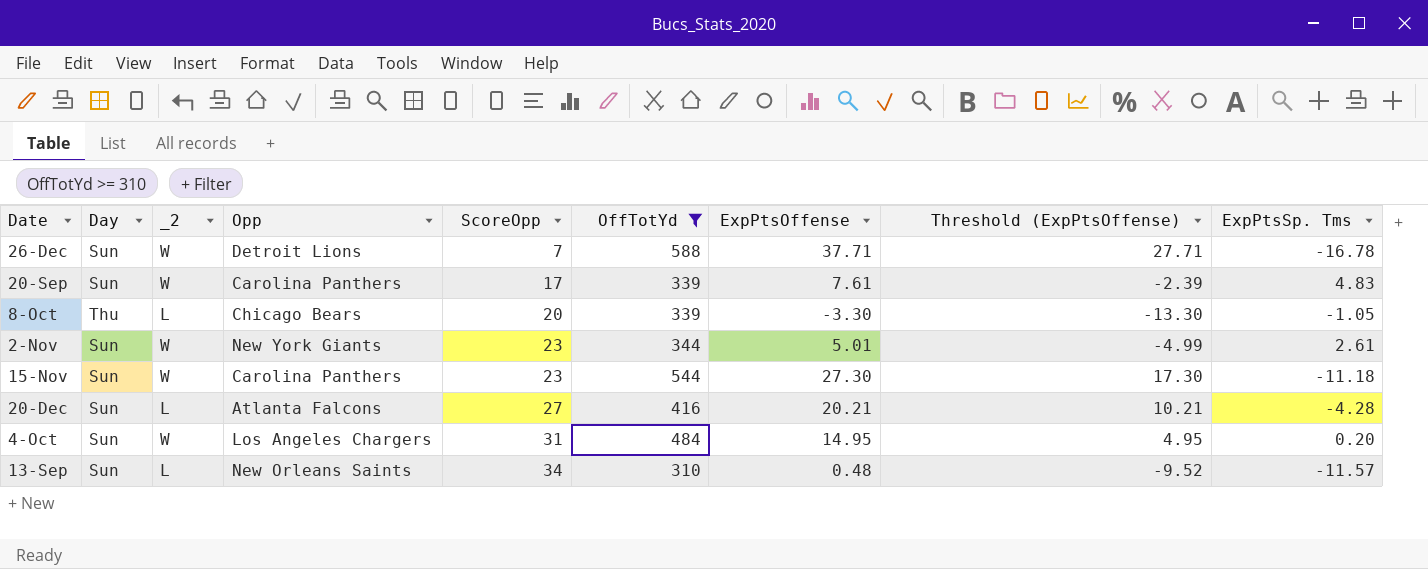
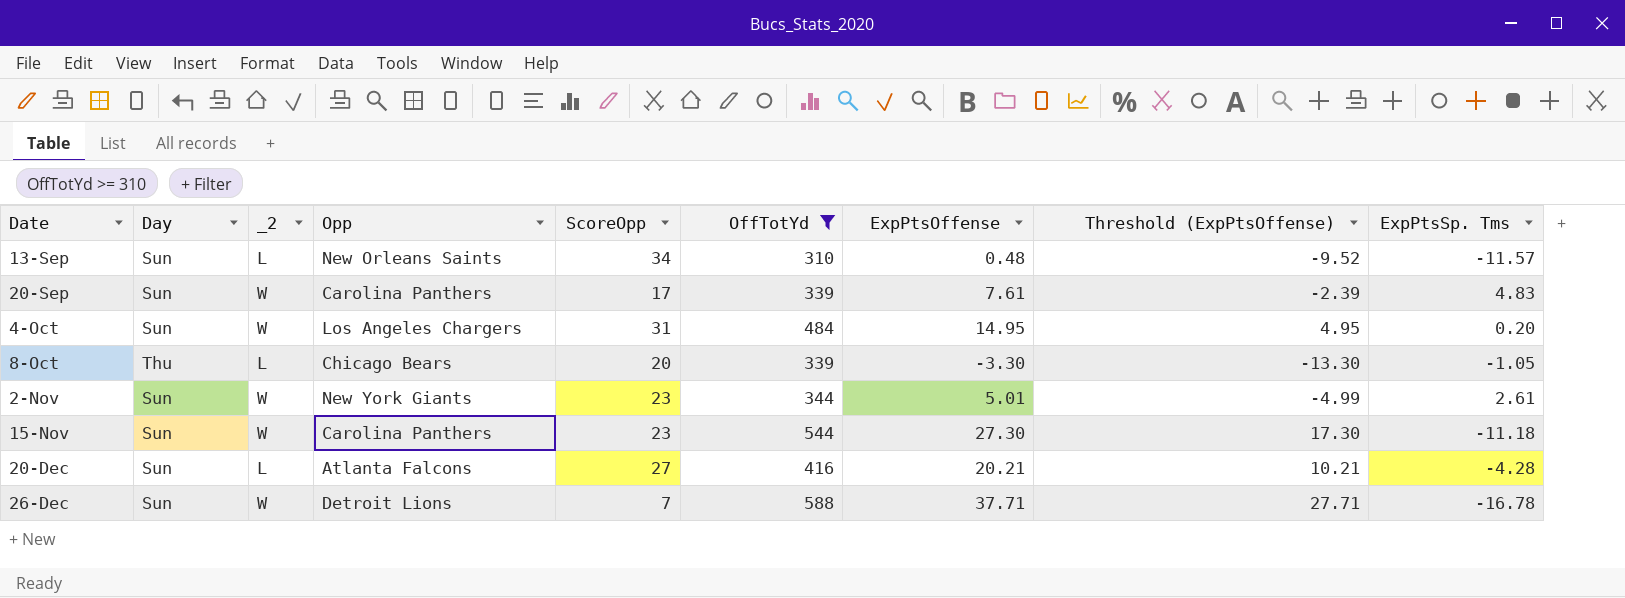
row order: ScoreOpp ascending -> Date ascending

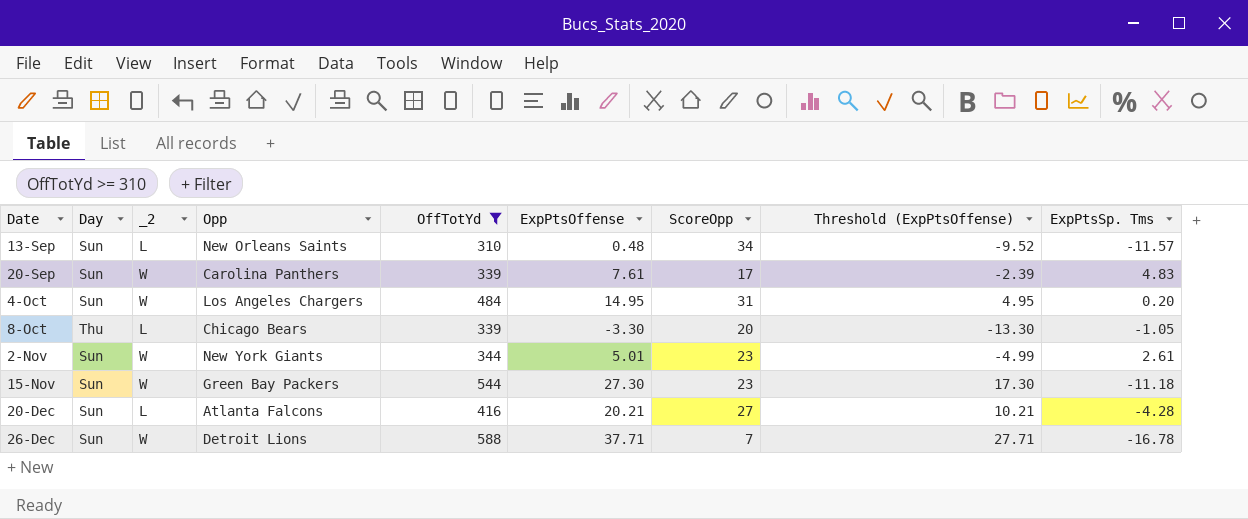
column ScoreOpp | position: 5 -> 7
15-Nov | Opp: Carolina Panthers -> Green Bay Packers

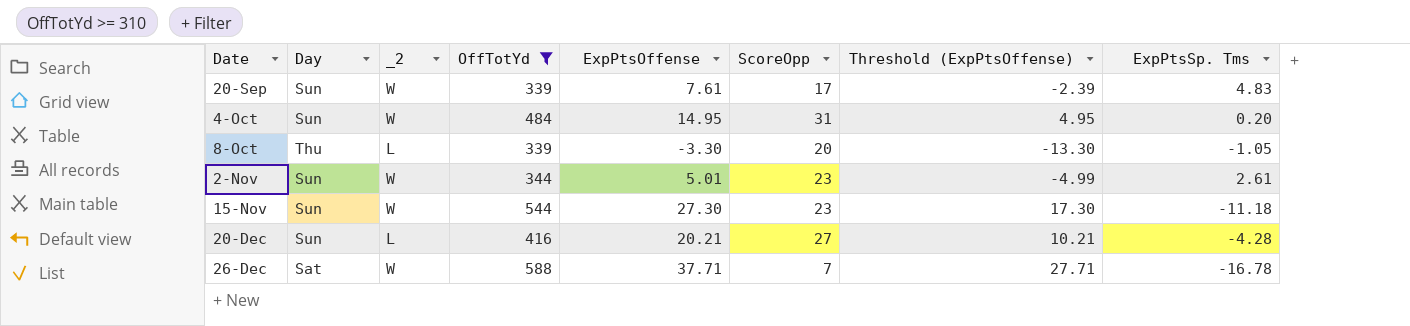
column Opp | position: 4 -> none
row 13-Sep: Sun | L | New Orleans Saints | 310 | 0.48 | 34 | -9.52 | -11.57 -> none
26-Dec | Day: Sun -> Sat

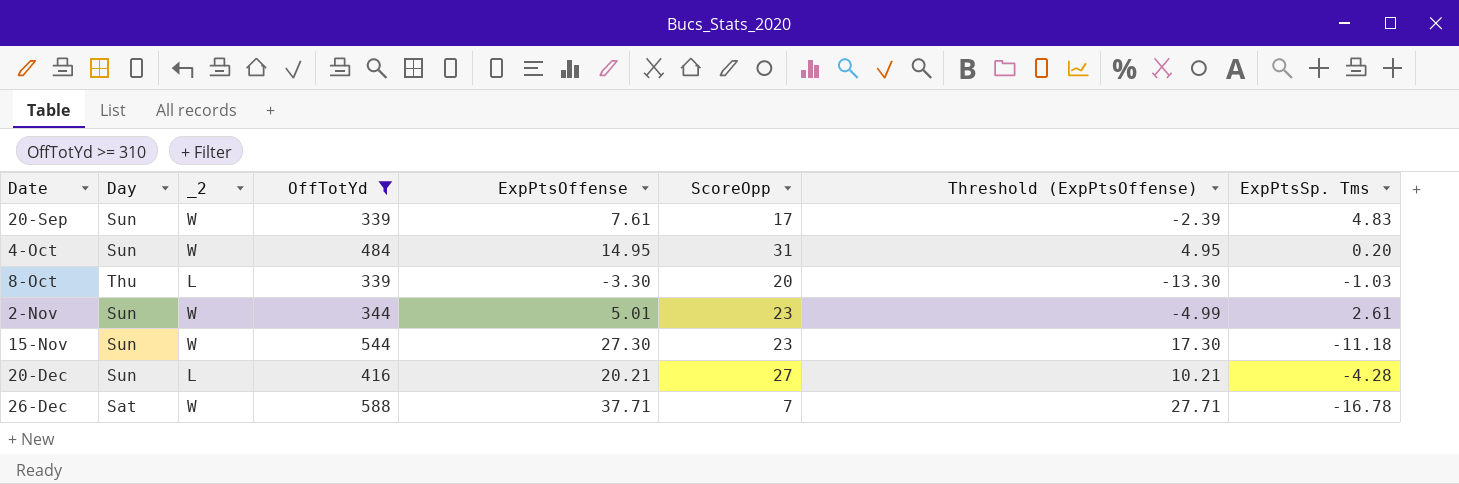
8-Oct | ExpPtsSp. Tms: -1.05 -> -1.03

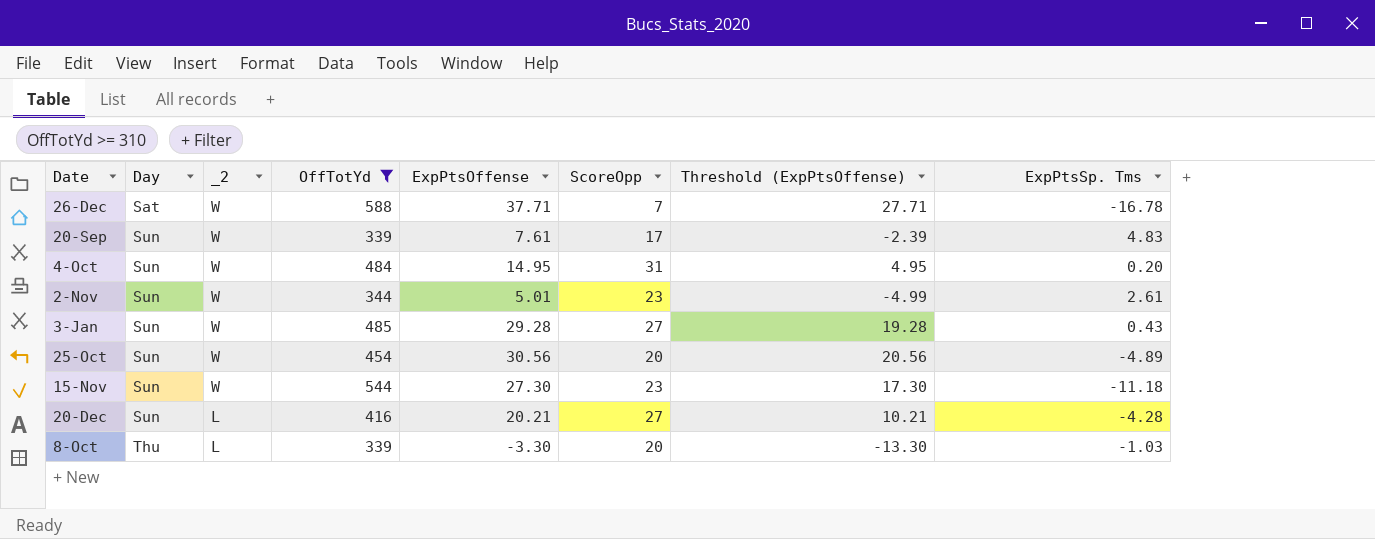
row order: Date ascending -> Day ascending
row 3-Jan: none -> Sun | W | 485 | 29.28 | 27 | 19.28 | 0.43
row 25-Oct: none -> Sun | W | 454 | 30.56 | 20 | 20.56 | -4.89

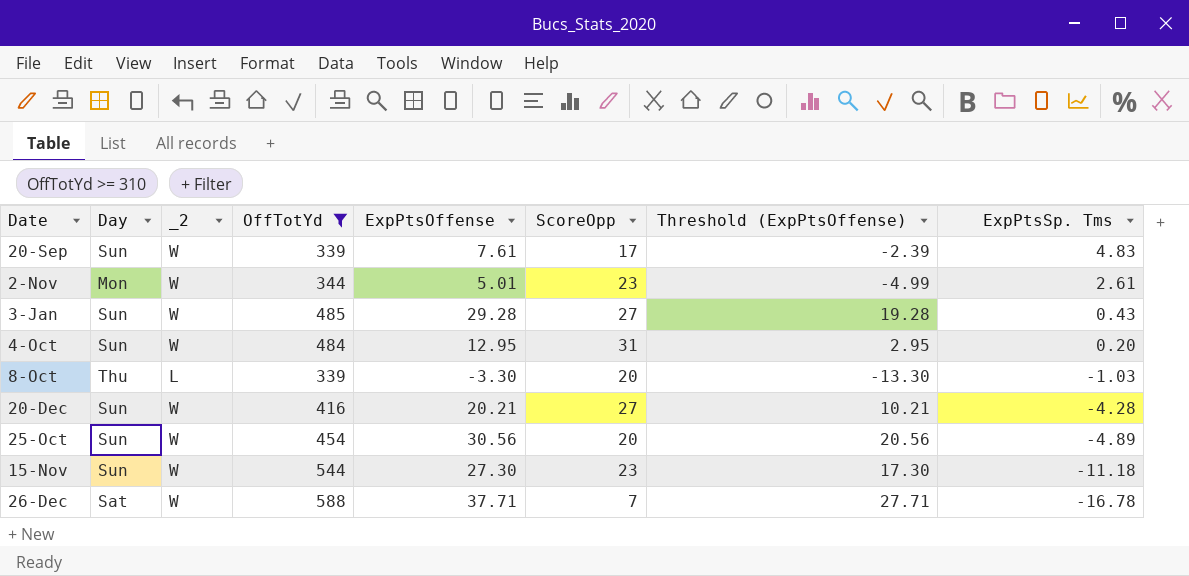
row order: Day ascending -> ExpPtsSp. Tms descending
2-Nov | Day: Sun -> Mon
4-Oct | ExpPtsOffense: 14.95 -> 12.95
4-Oct | Threshold (ExpPtsOffense): 4.95 -> 2.95
20-Dec | _2: L -> W

